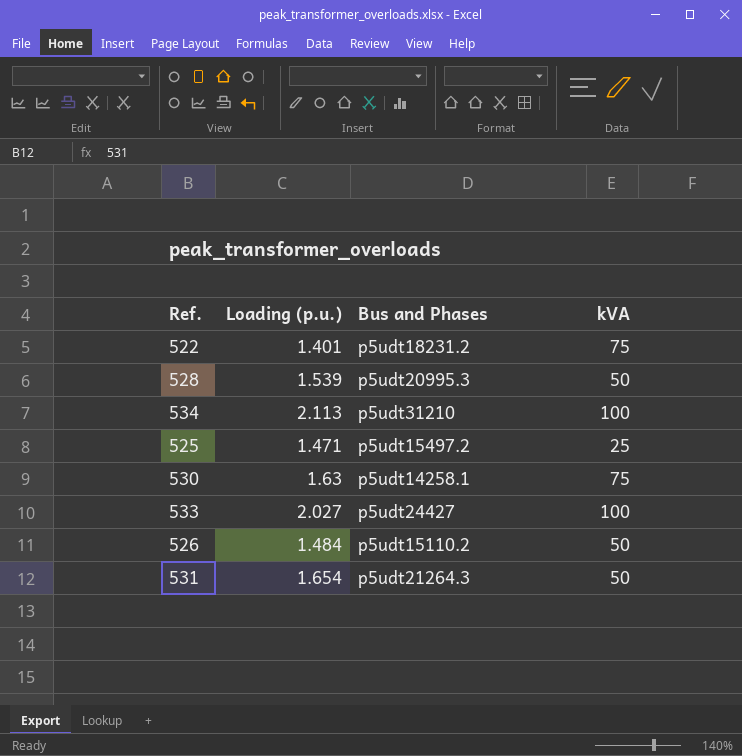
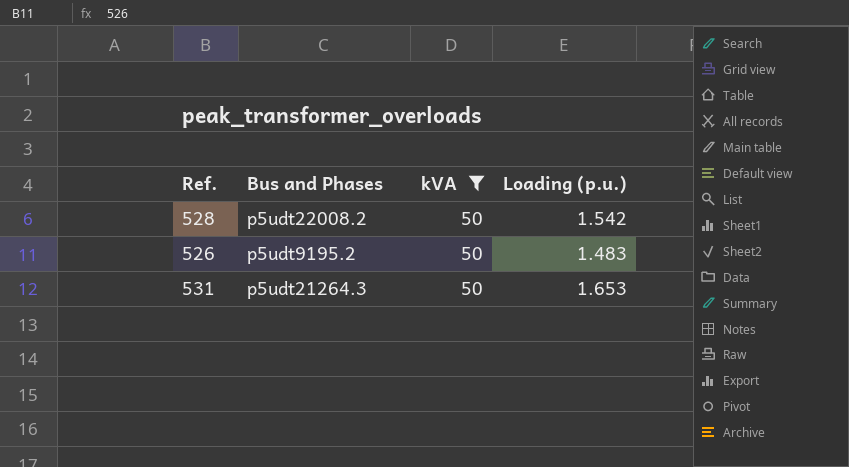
filter: none -> kVA = 50
column Loading (p.u.) | position: 2 -> 4
528 | Bus and Phases: p5udt20995.3 -> p5udt22008.2
528 | Loading (p.u.): 1.539 -> 1.542
526 | Bus and Phases: p5udt15110.2 -> p5udt9195.2
526 | Loading (p.u.): 1.484 -> 1.483
531 | Loading (p.u.): 1.654 -> 1.653

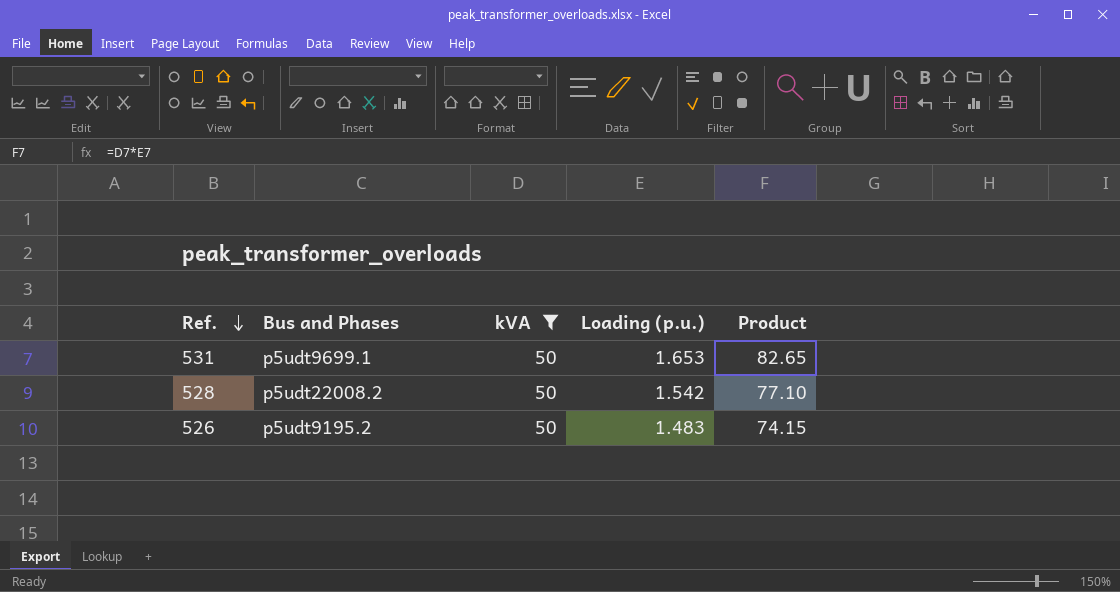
row order: none -> Ref. descending
column Product | formula: none -> [kVA] * [Loading (p.u.)]
531 | Bus and Phases: p5udt21264.3 -> p5udt9699.1

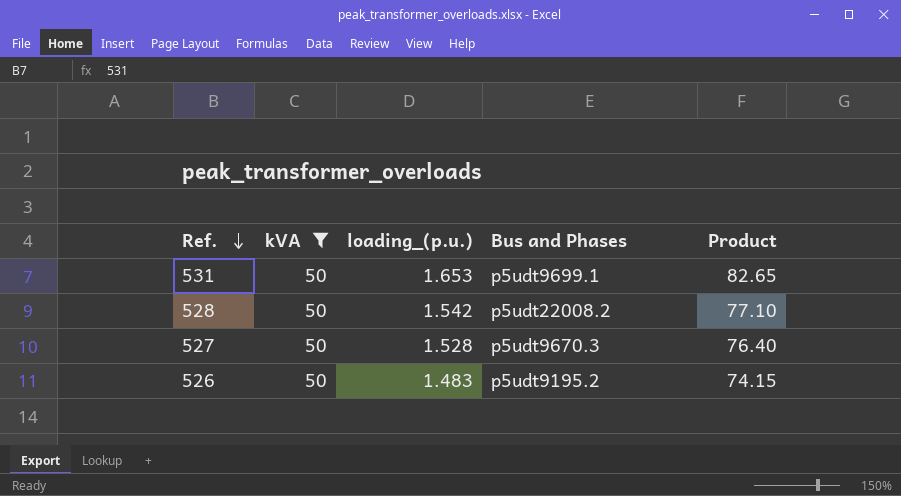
column name: Loading (p.u.) -> loading_(p.u.)
column Bus and Phases | position: 2 -> 4
row 527: none -> 50 | 1.528 | p5udt9670.3 | 76.40

